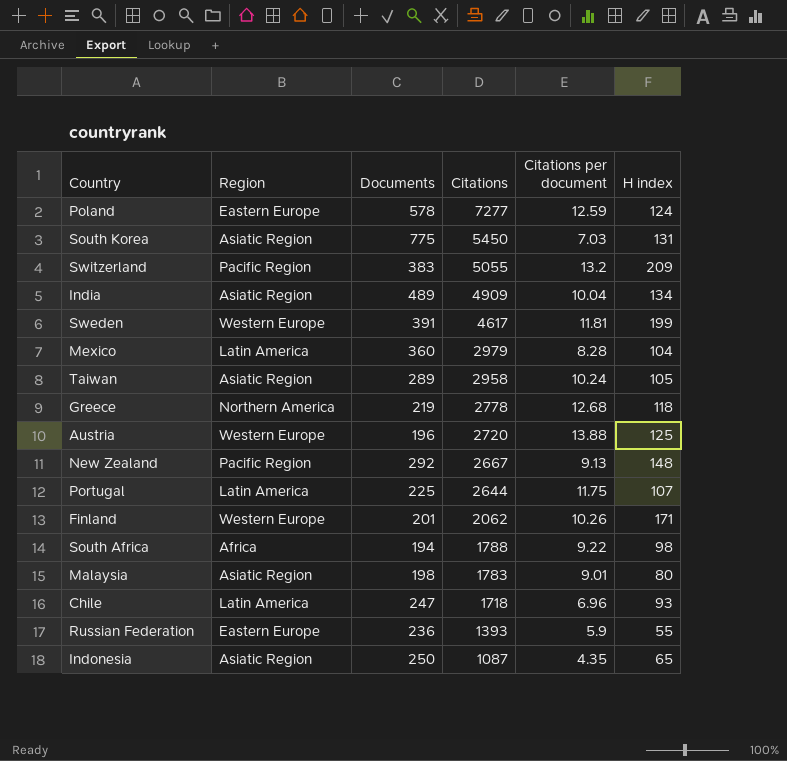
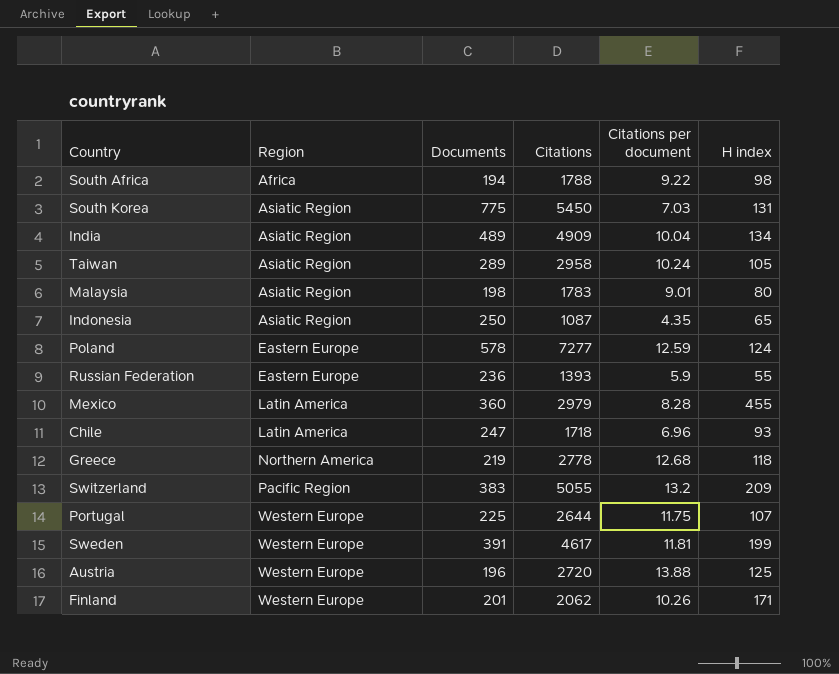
row order: Citations descending -> Region ascending
row New Zealand: Pacific Region | 292 | 2667 | 9.13 | 148 -> none
Mexico | H index: 104 -> 455
Portugal | Region: Latin America -> Western Europe

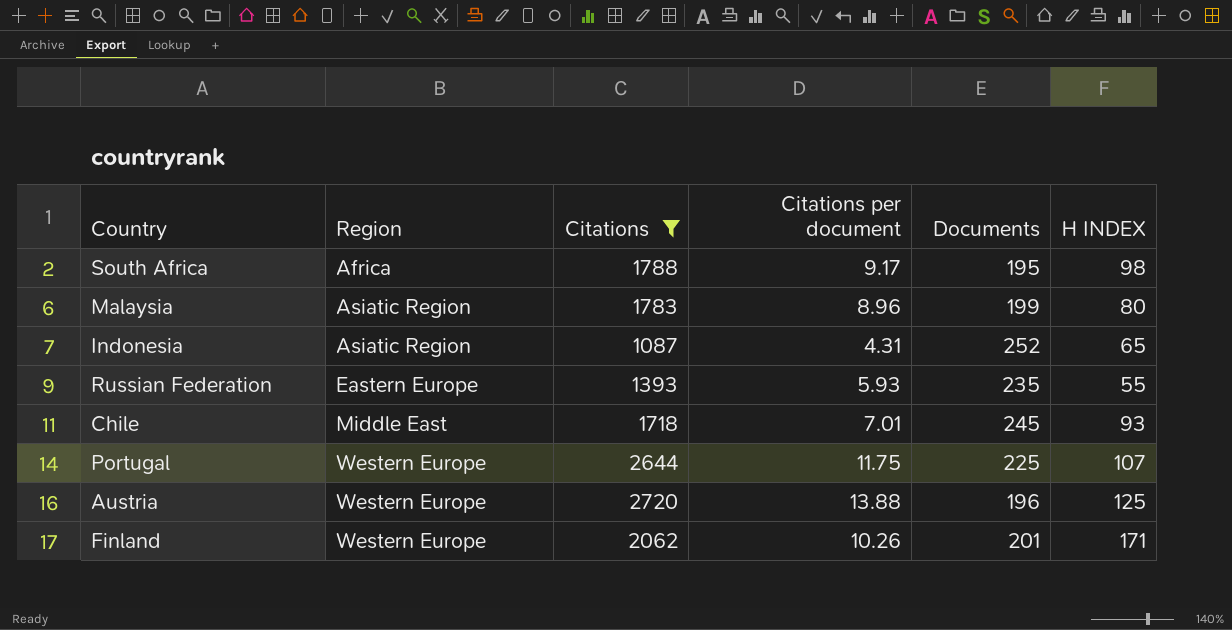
filter: none -> Citations <= 2720
column Documents | position: 3 -> 5
column name: H index -> H INDEX
South Africa | Citations per document: 9.22 -> 9.17
South Africa | Documents: 194 -> 195
Malaysia | Citations per document: 9.01 -> 8.96
Malaysia | Documents: 198 -> 199
Indonesia | Citations per document: 4.35 -> 4.31
Indonesia | Documents: 250 -> 252
Russian Federation | Citations per document: 5.9 -> 5.93
Russian Federation | Documents: 236 -> 235
Chile | Region: Latin America -> Middle East
Chile | Citations per document: 6.96 -> 7.01
Chile | Documents: 247 -> 245

